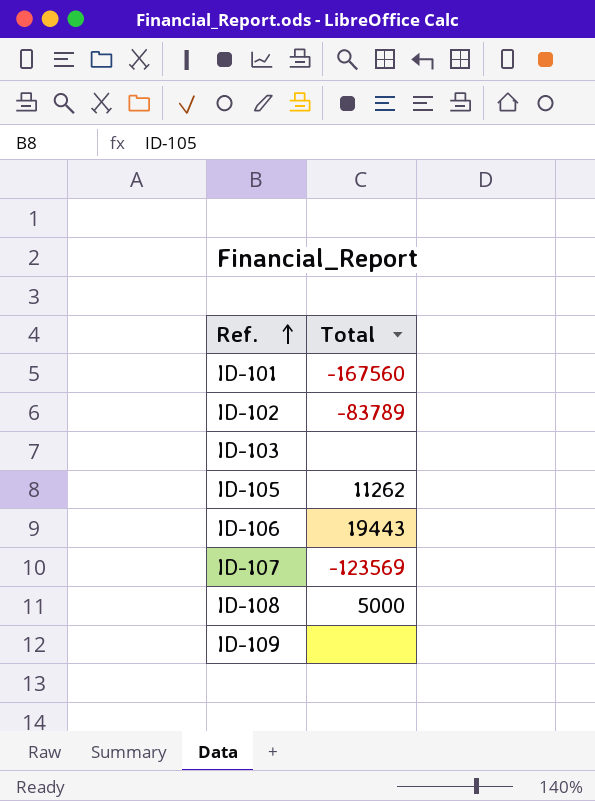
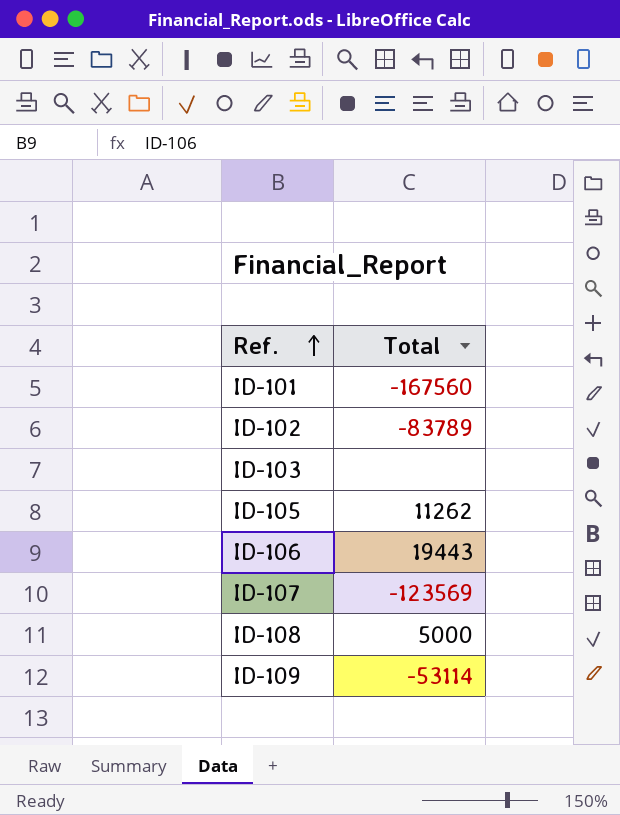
ID-109 | Total: none -> -53114

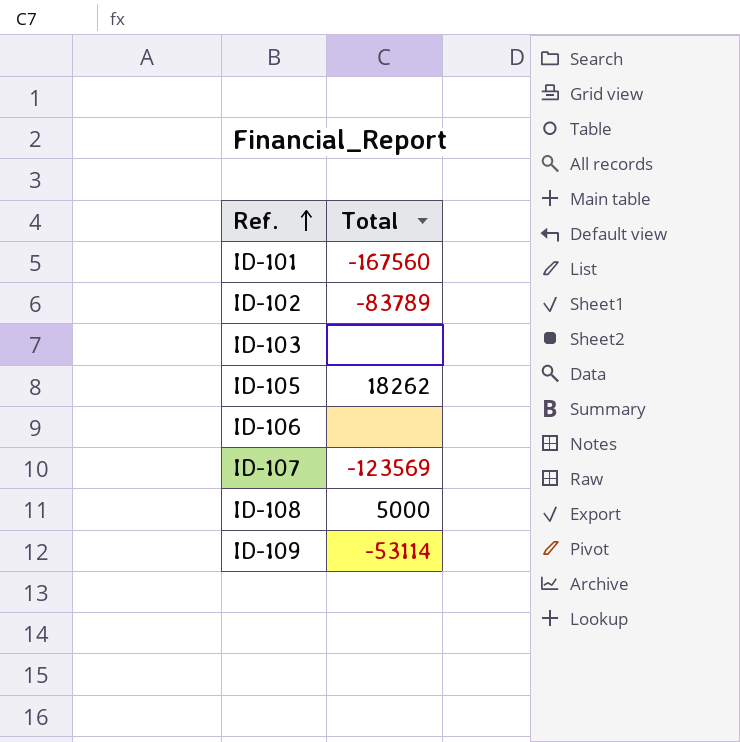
ID-105 | Total: 11262 -> 18262
ID-106 | Total: 19443 -> none

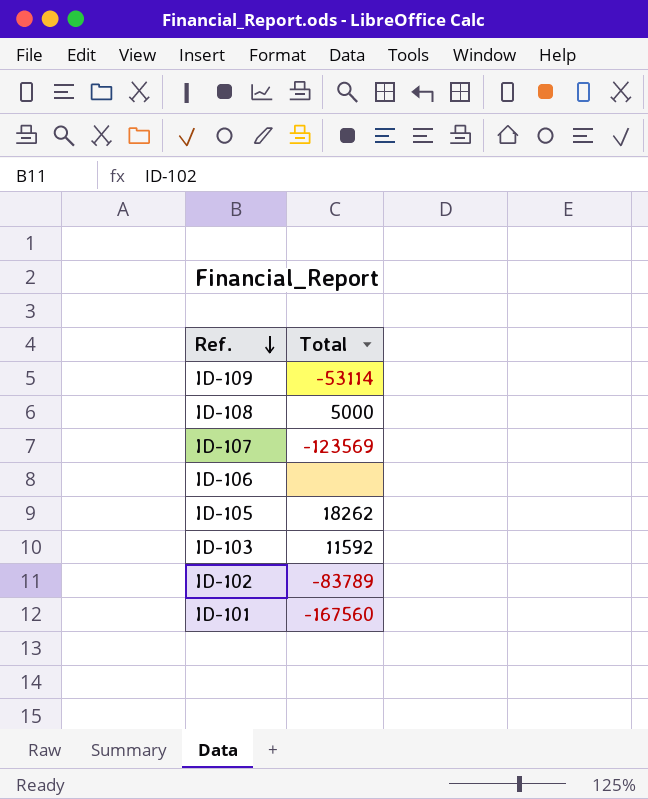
row order: Ref. ascending -> Ref. descending
ID-103 | Total: none -> 11592

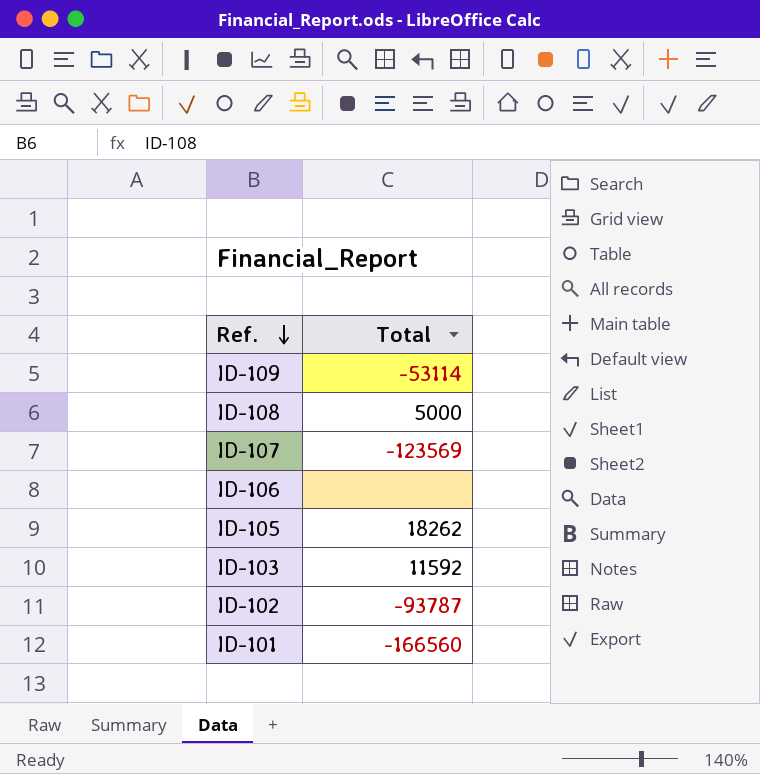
ID-102 | Total: -83789 -> -93787
ID-101 | Total: -167560 -> -166560

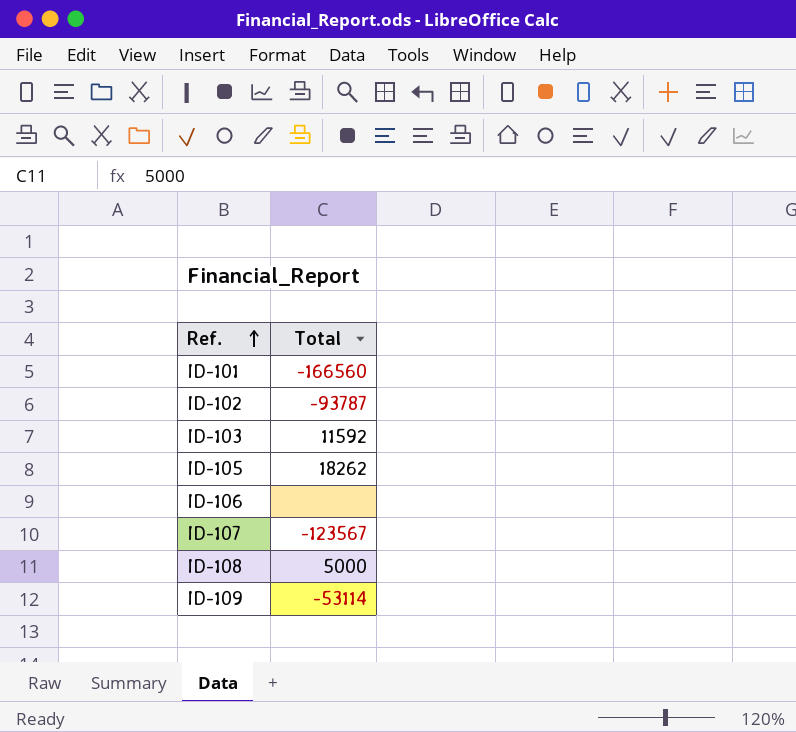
row order: Ref. descending -> Ref. ascending
ID-107 | Total: -123569 -> -123567

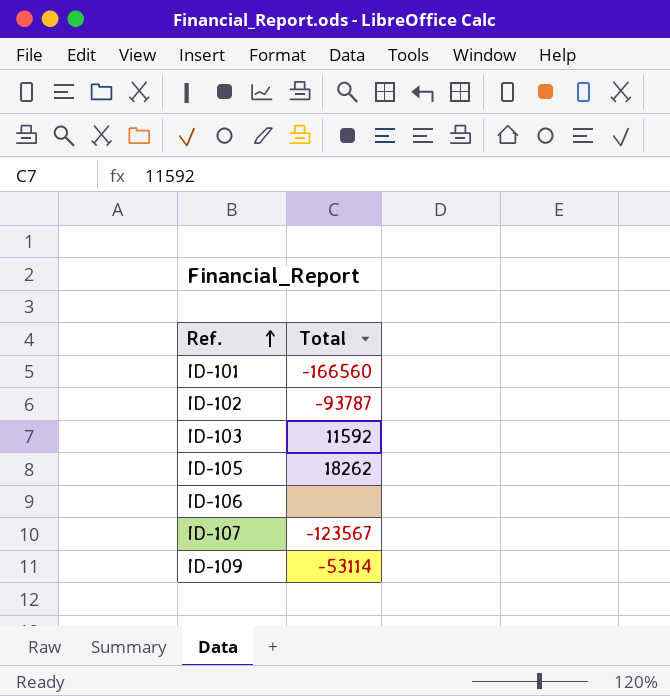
row ID-108: 5000 -> none

